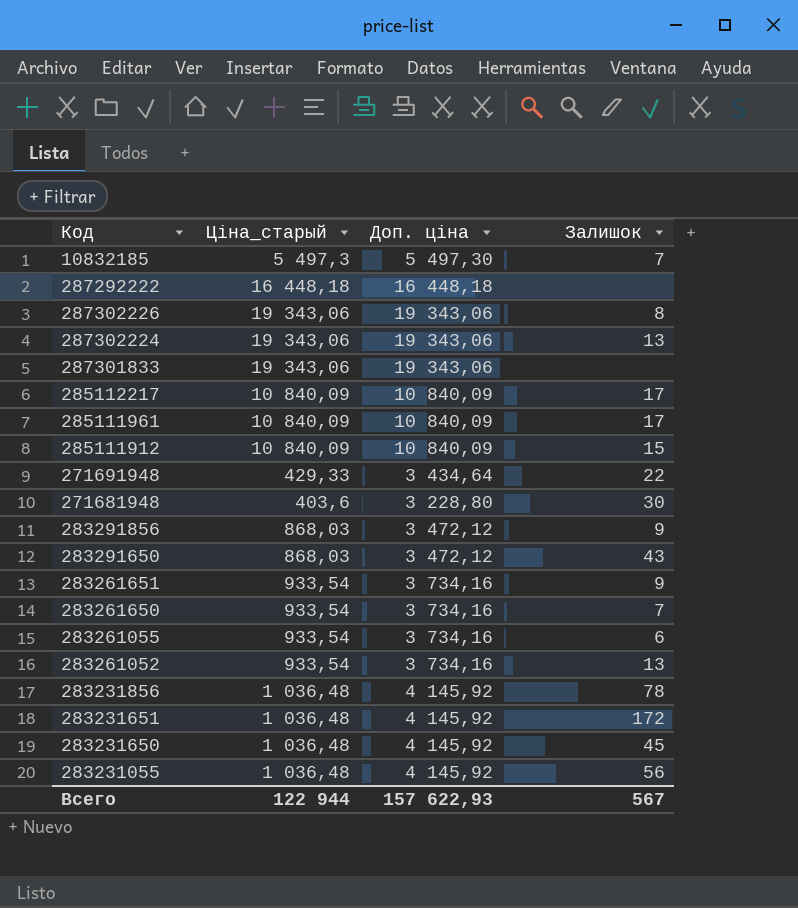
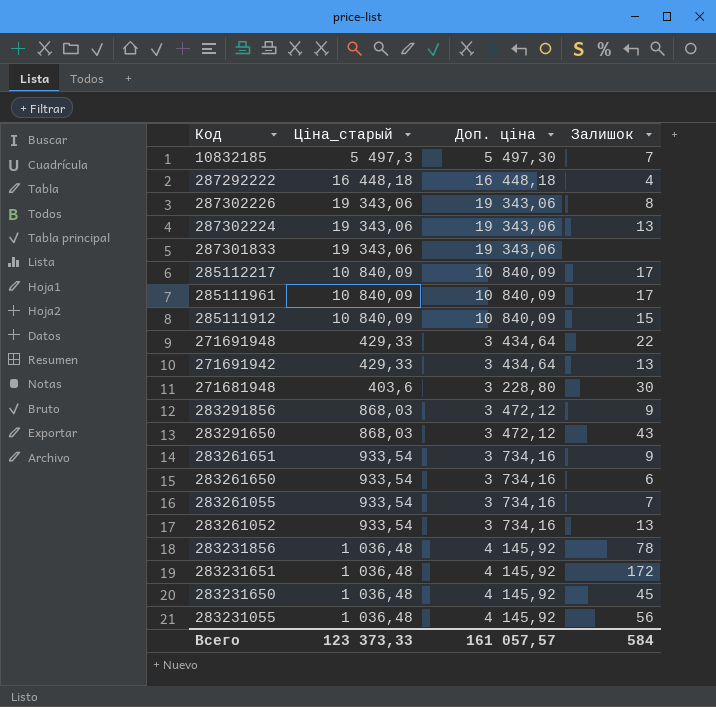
287292222 | Залишок: none -> 4
row 271691942: none -> 429,33 | 3 434,64 | 13
283261650 | Залишок: 7 -> 6
283261055 | Залишок: 6 -> 7
Всего | Ціна_старый: 122 944 -> 123 373,33
Всего | Доп. ціна: 157 622,93 -> 161 057,57
Всего | Залишок: 567 -> 584

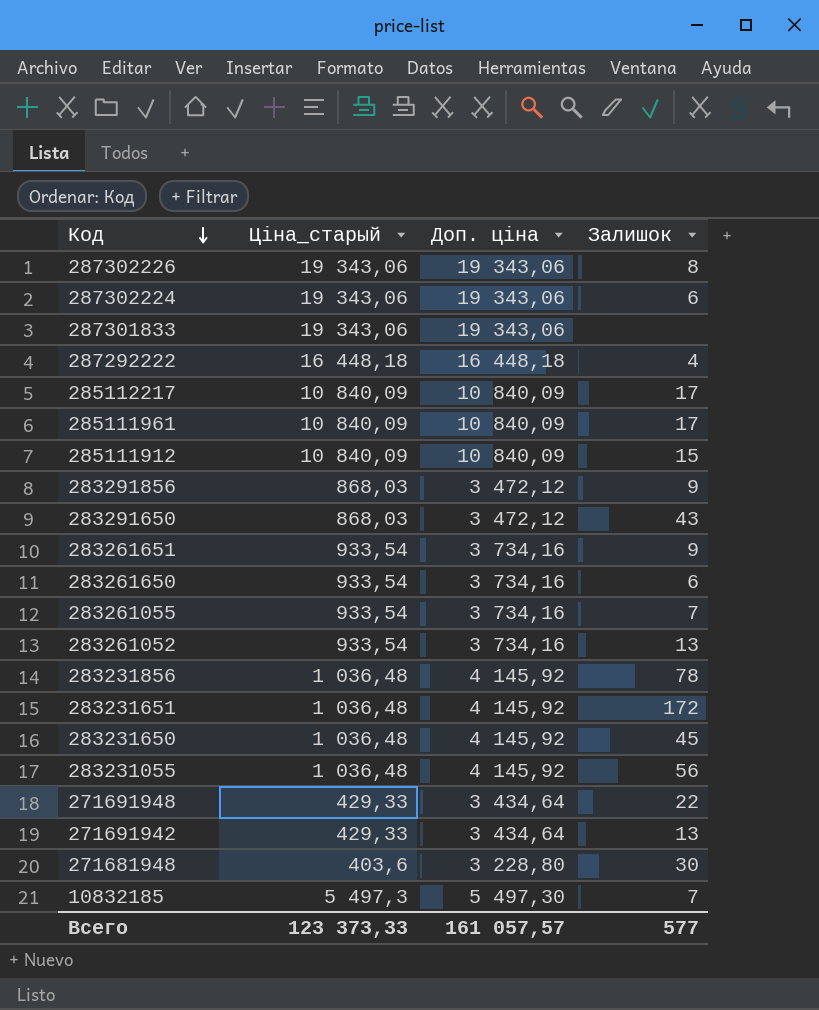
row order: none -> Код descending
287302224 | Залишок: 13 -> 6
Всего | Залишок: 584 -> 577

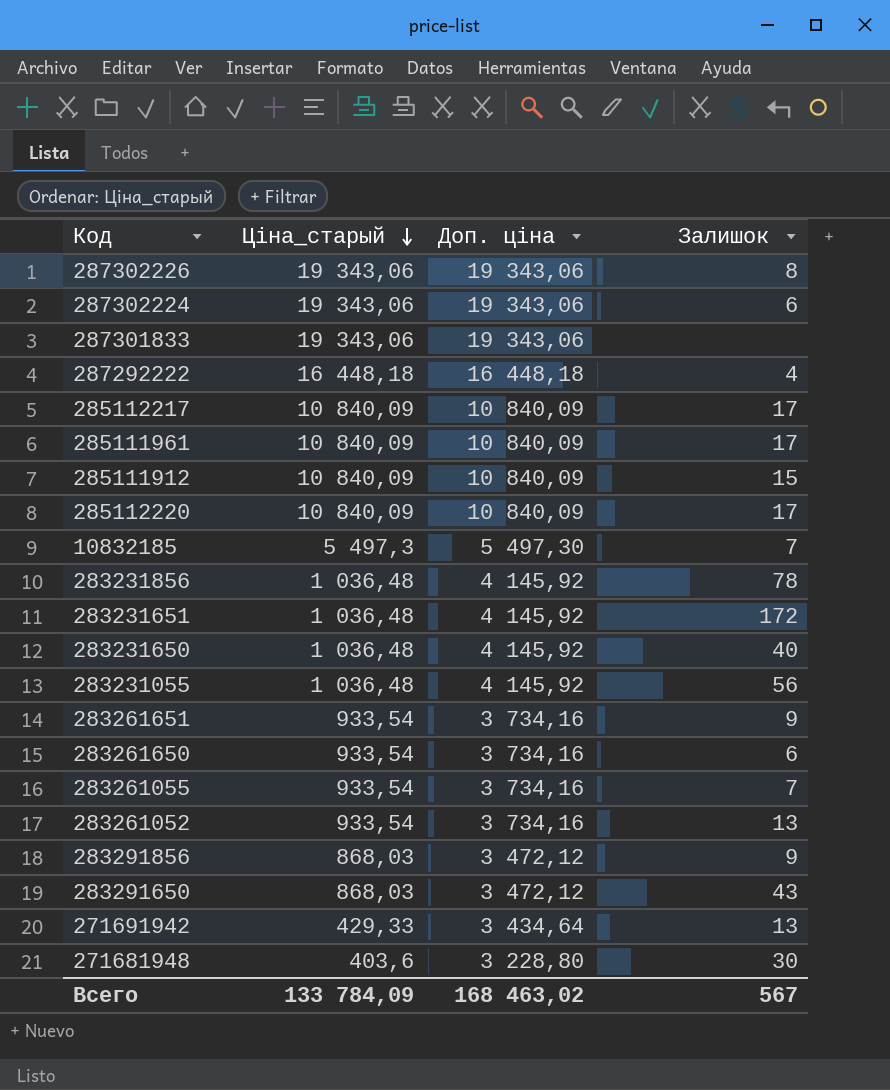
row order: Код descending -> Ціна_старый descending
row 271691948: 429,33 | 3 434,64 | 22 -> none
row 285112220: none -> 10 840,09 | 10 840,09 | 17
283231650 | Залишок: 45 -> 40
Всего | Ціна_старый: 123 373,33 -> 133 784,09
Всего | Доп. ціна: 161 057,57 -> 168 463,02
Всего | Залишок: 577 -> 567

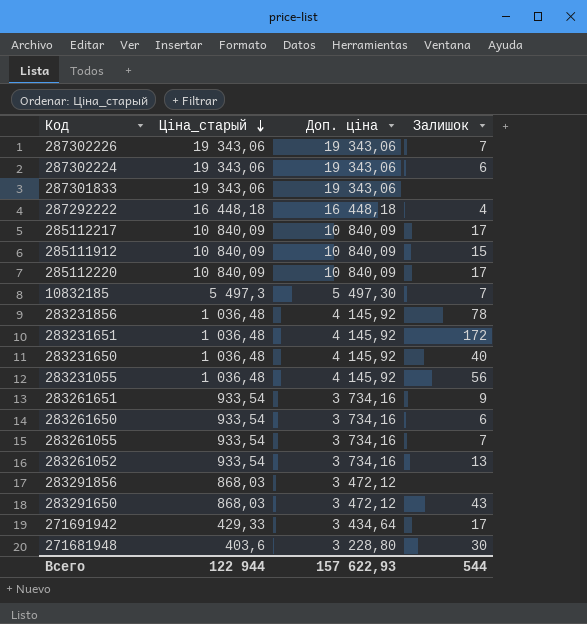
row 285111961: 10 840,09 | 10 840,09 | 17 -> none
287302226 | Залишок: 8 -> 7
283291856 | Залишок: 9 -> none
271691942 | Залишок: 13 -> 17
Всего | Ціна_старый: 133 784,09 -> 122 944
Всего | Доп. ціна: 168 463,02 -> 157 622,93
Всего | Залишок: 567 -> 544

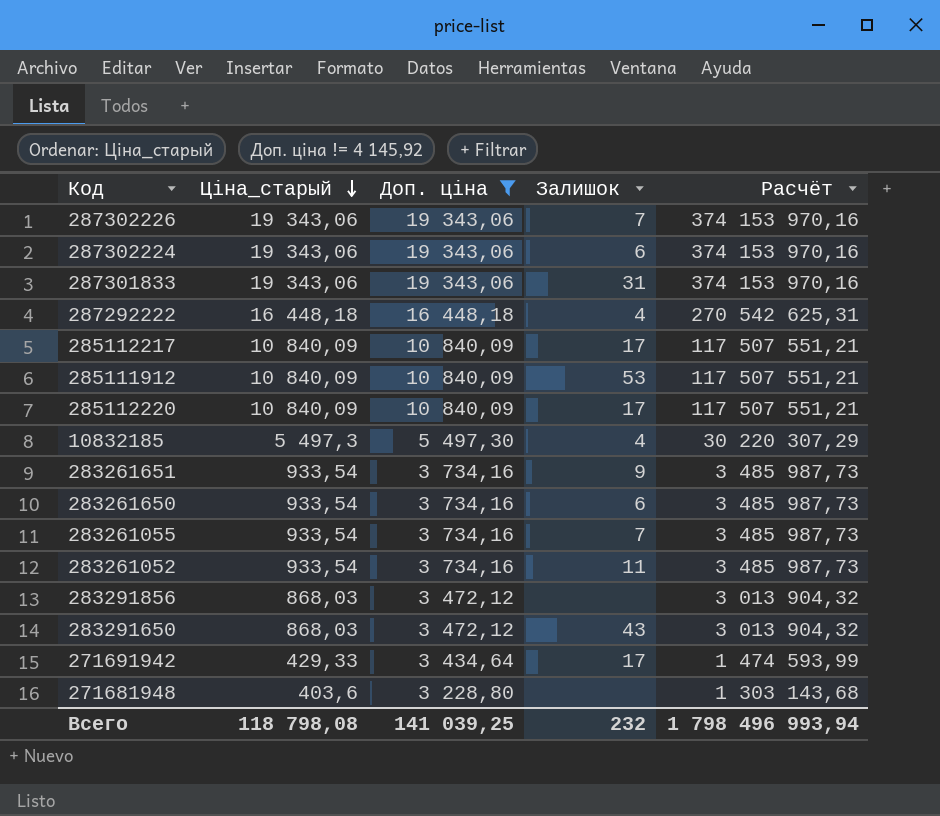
filter: none -> Доп. ціна != 4 145,92
column Расчёт | formula: none -> [Ціна_старый] * [Доп. ціна]
287301833 | Залишок: none -> 31
285111912 | Залишок: 15 -> 53
10832185 | Залишок: 7 -> 4
283261052 | Залишок: 13 -> 11
271681948 | Залишок: 30 -> none
Всего | Ціна_старый: 122 944 -> 118 798,08
Всего | Доп. ціна: 157 622,93 -> 141 039,25
Всего | Залишок: 544 -> 232

